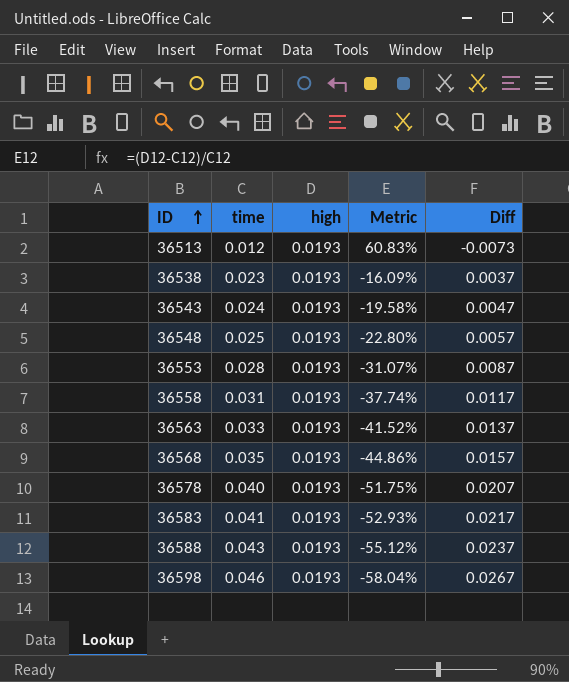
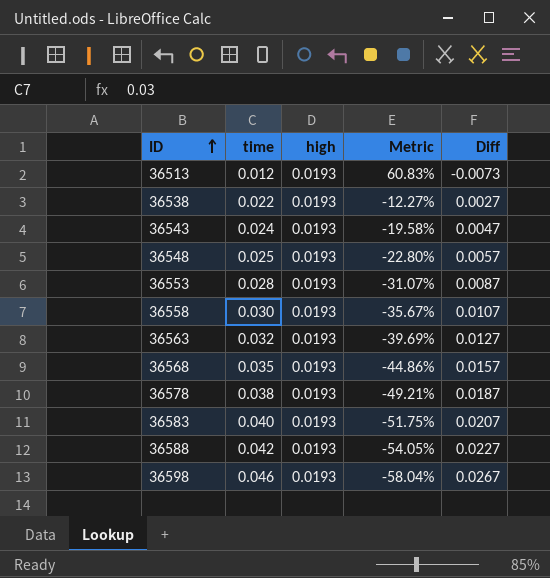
36538 | time: 0.023 -> 0.022
36538 | Metric: -16.09% -> -12.27%
36538 | Diff: 0.0037 -> 0.0027
36558 | time: 0.031 -> 0.030
36558 | Metric: -37.74% -> -35.67%
36558 | Diff: 0.0117 -> 0.0107
36563 | time: 0.033 -> 0.032
36563 | Metric: -41.52% -> -39.69%
36563 | Diff: 0.0137 -> 0.0127
36578 | time: 0.040 -> 0.038
36578 | Metric: -51.75% -> -49.21%
36578 | Diff: 0.0207 -> 0.0187
36583 | time: 0.041 -> 0.040
36583 | Metric: -52.93% -> -51.75%
36583 | Diff: 0.0217 -> 0.0207
36588 | time: 0.043 -> 0.042
36588 | Metric: -55.12% -> -54.05%
36588 | Diff: 0.0237 -> 0.0227

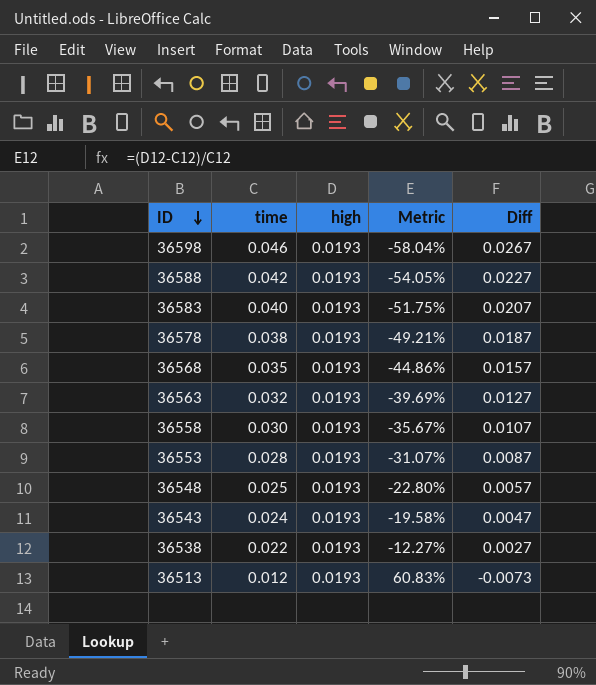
row order: ID ascending -> ID descending

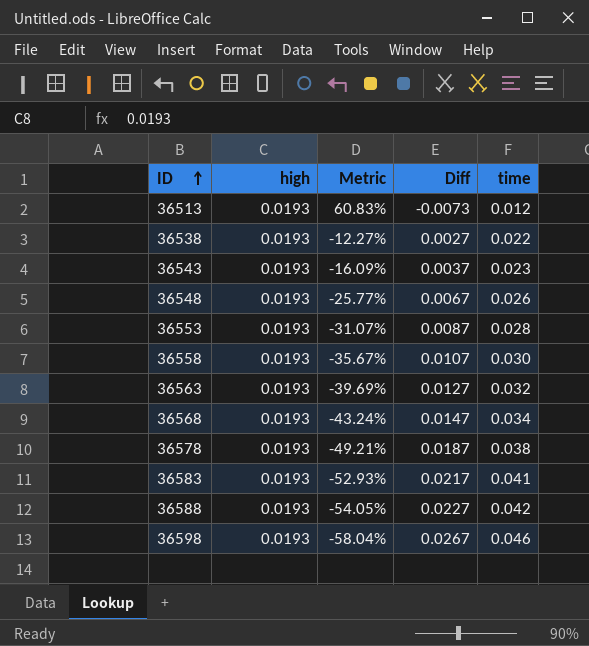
row order: ID descending -> ID ascending
column time | position: 2 -> 5
36543 | Metric: -19.58% -> -16.09%
36543 | Diff: 0.0047 -> 0.0037
36543 | time: 0.024 -> 0.023
36548 | Metric: -22.80% -> -25.77%
36548 | Diff: 0.0057 -> 0.0067
36548 | time: 0.025 -> 0.026
36568 | Metric: -44.86% -> -43.24%
36568 | Diff: 0.0157 -> 0.0147
36568 | time: 0.035 -> 0.034
36583 | Metric: -51.75% -> -52.93%
36583 | Diff: 0.0207 -> 0.0217
36583 | time: 0.040 -> 0.041

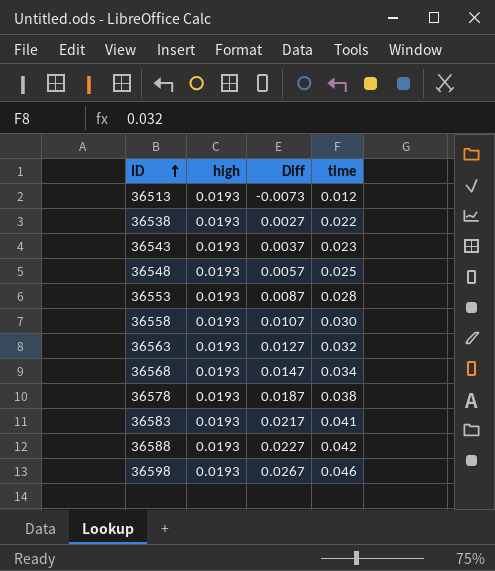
column Metric | formula: ([high] - [time]) / [time] -> none
36548 | Diff: 0.0067 -> 0.0057
36548 | time: 0.026 -> 0.025

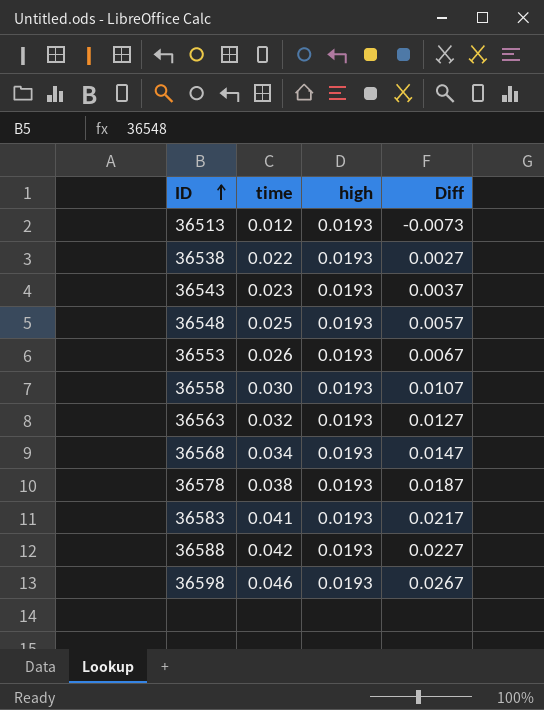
column time | position: 4 -> 2
36553 | time: 0.028 -> 0.026
36553 | Diff: 0.0087 -> 0.0067

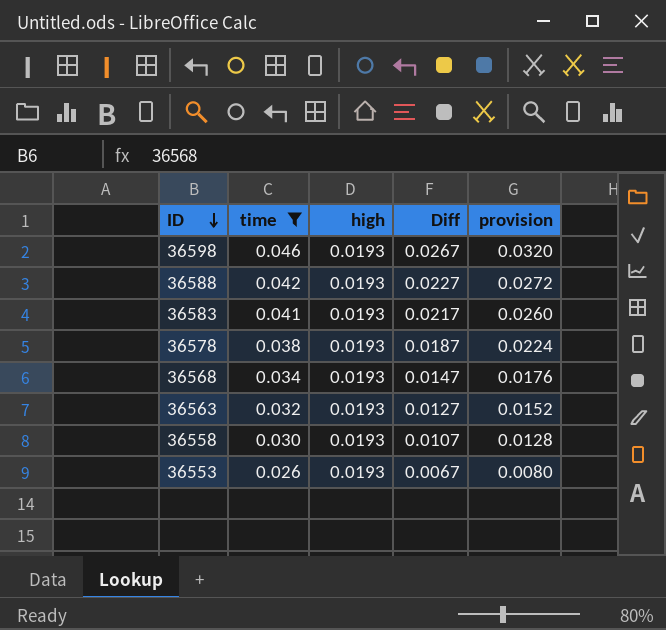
filter: none -> time >= 0.026
row order: ID ascending -> ID descending
column provision | formula: none -> [Diff] * 1.2

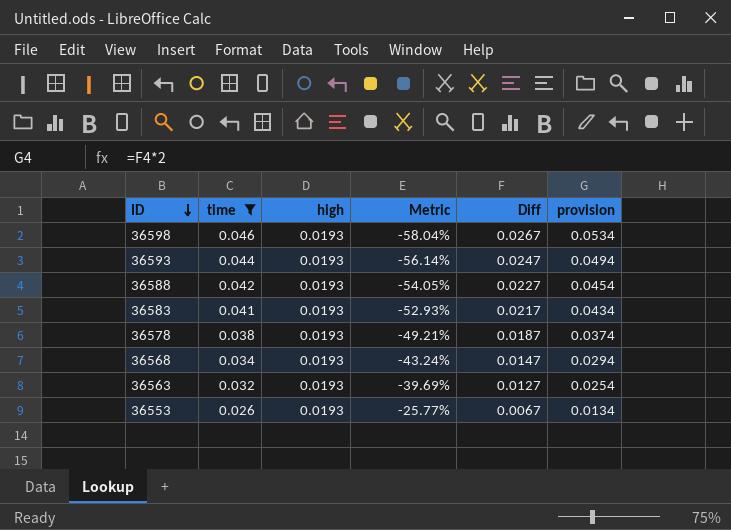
column Metric | formula: none -> ([high] - [time]) / [time]
column provision | formula: [Diff] * 1.2 -> [Diff] * 2
row 36558: 0.030 | 0.0193 | 0.0107 | 0.0128 -> none
row 36593: none -> 0.044 | 0.0193 | -56.14% | 0.0247 | 0.0494

